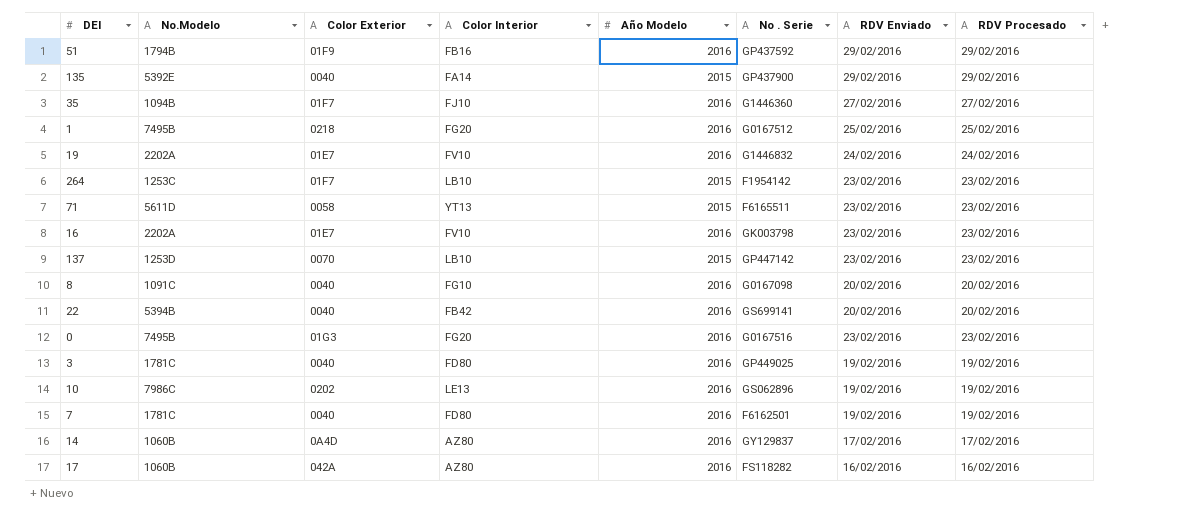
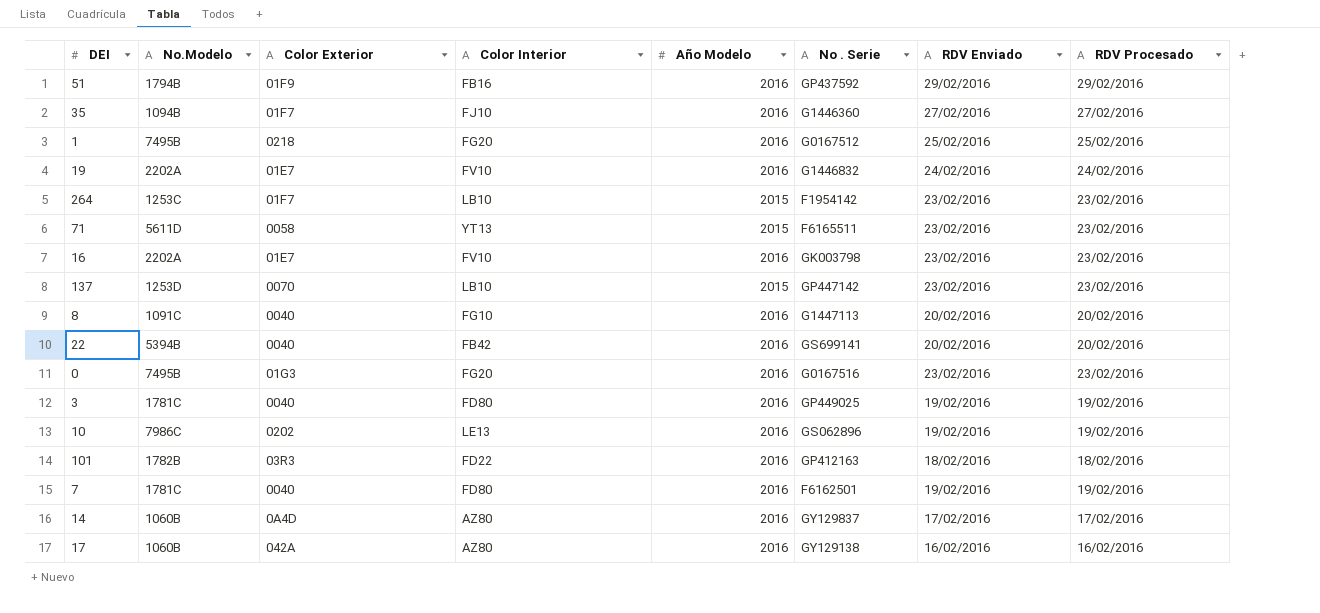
row 135: 5392E | 0040 | FA14 | 2015 | GP437900 | 29/02/2016 | 29/02/2016 -> none
8 | No . Serie: G0167098 -> G1447113
row 101: none -> 1782B | 03R3 | FD22 | 2016 | GP412163 | 18/02/2016 | 18/02/2016
17 | No . Serie: FS118282 -> GY129138

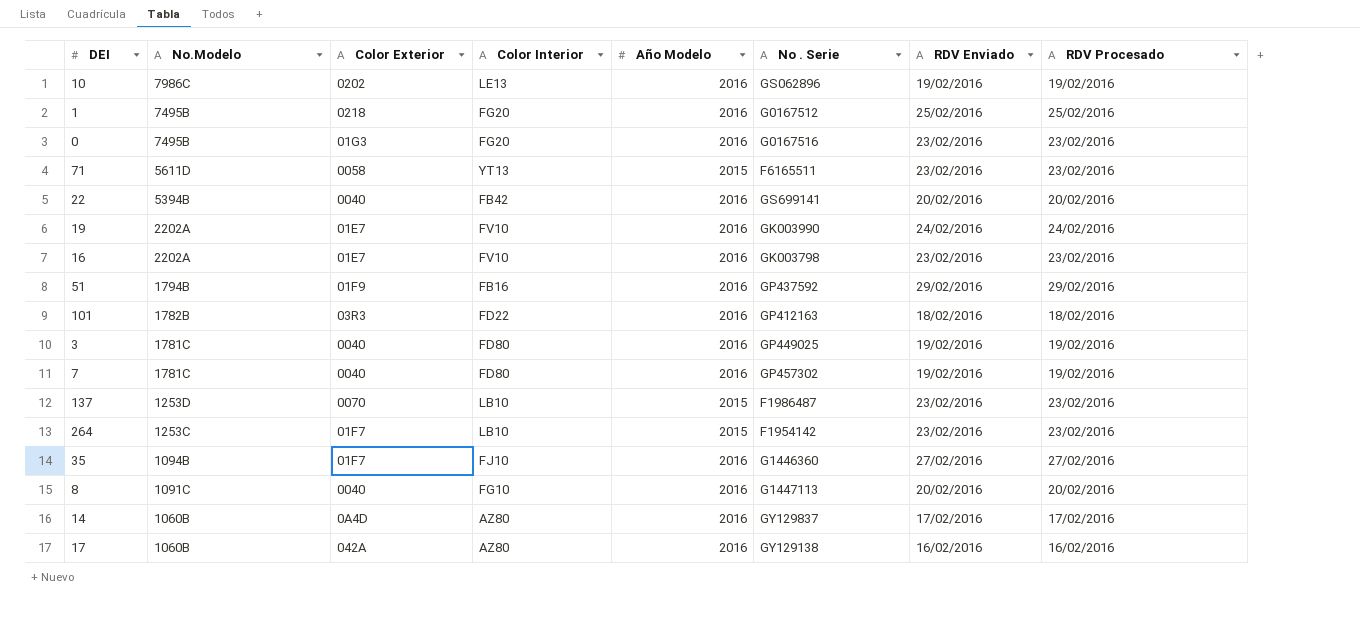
row order: none -> No.Modelo descending
19 | No . Serie: G1446832 -> GK003990
7 | No . Serie: F6162501 -> GP457302
137 | No . Serie: GP447142 -> F1986487

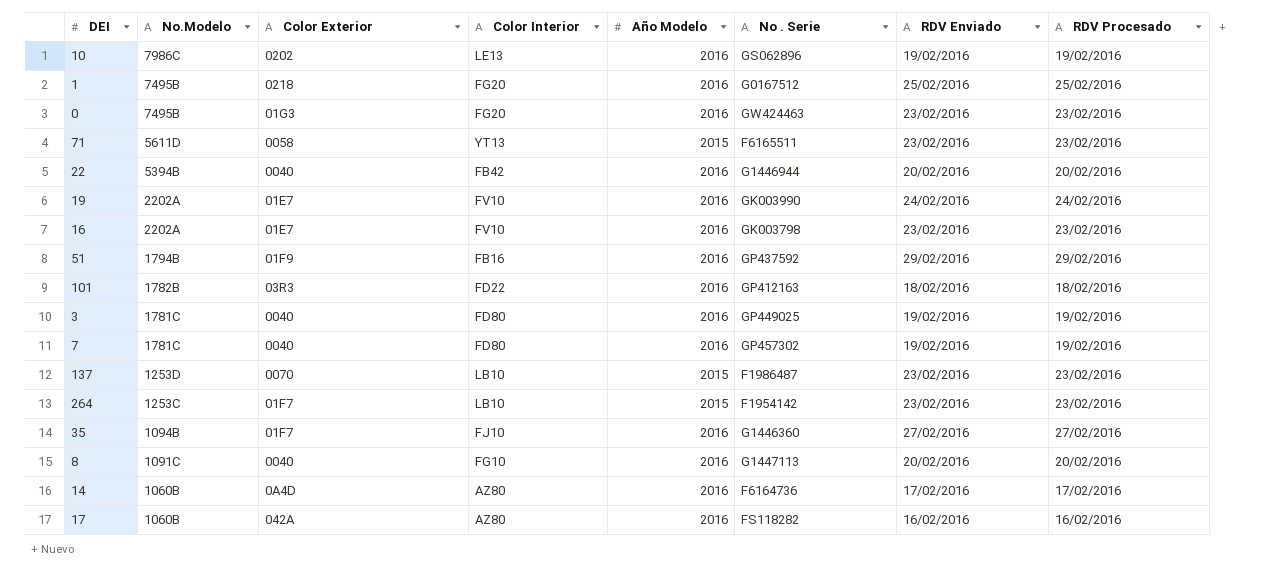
0 | No . Serie: G0167516 -> GW424463
22 | No . Serie: GS699141 -> G1446944
14 | No . Serie: GY129837 -> F6164736
17 | No . Serie: GY129138 -> FS118282

